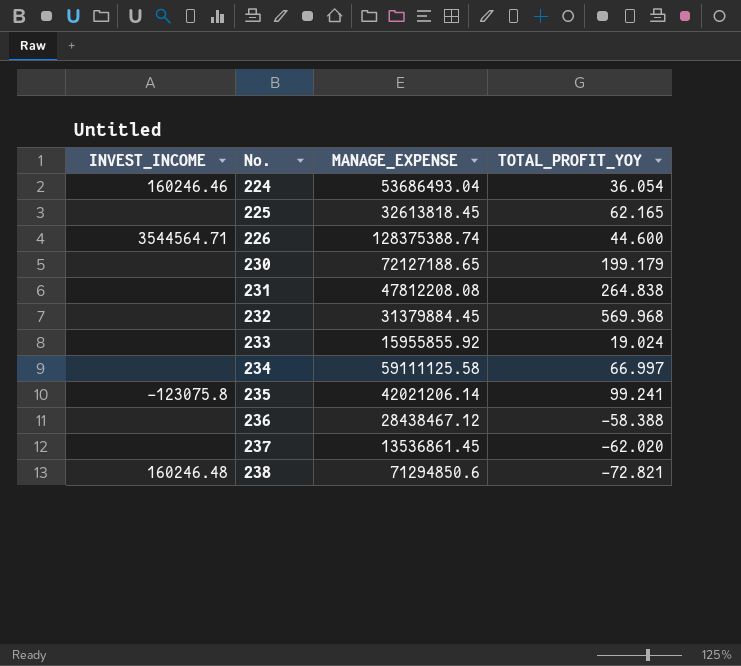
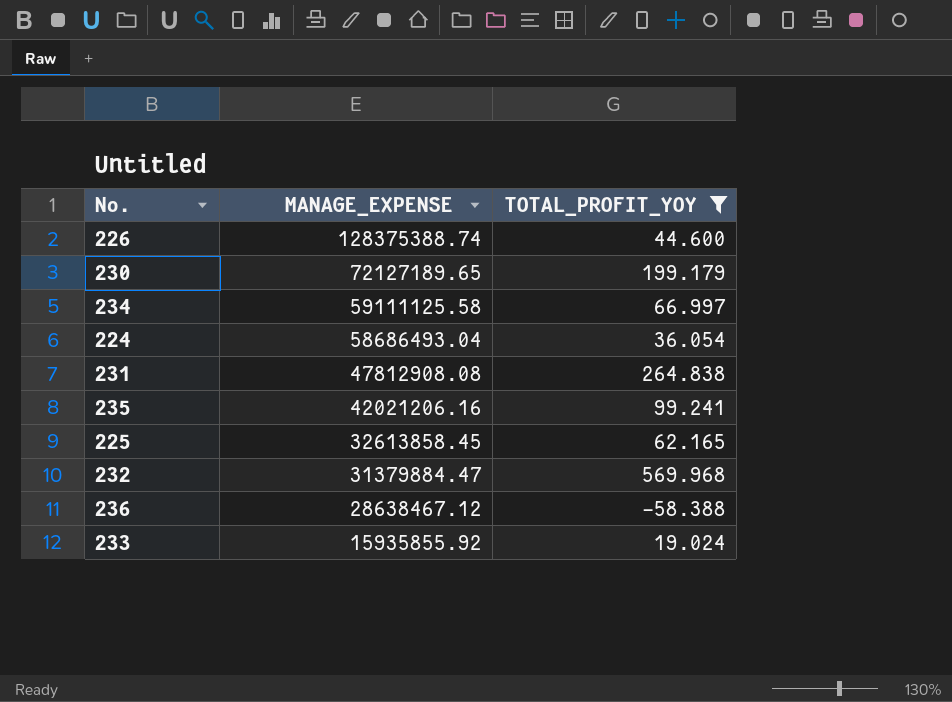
filter: none -> TOTAL_PROFIT_YOY >= -58.388
row order: No. ascending -> MANAGE_EXPENSE descending
column INVEST_INCOME | position: 1 -> none
230 | MANAGE_EXPENSE: 72127188.65 -> 72127189.65
224 | MANAGE_EXPENSE: 53686493.04 -> 58686493.04
231 | MANAGE_EXPENSE: 47812208.08 -> 47812908.08
235 | MANAGE_EXPENSE: 42021206.14 -> 42021206.16
225 | MANAGE_EXPENSE: 32613818.45 -> 32613858.45
232 | MANAGE_EXPENSE: 31379884.45 -> 31379884.47
236 | MANAGE_EXPENSE: 28438467.12 -> 28638467.12
233 | MANAGE_EXPENSE: 15955855.92 -> 15935855.92

